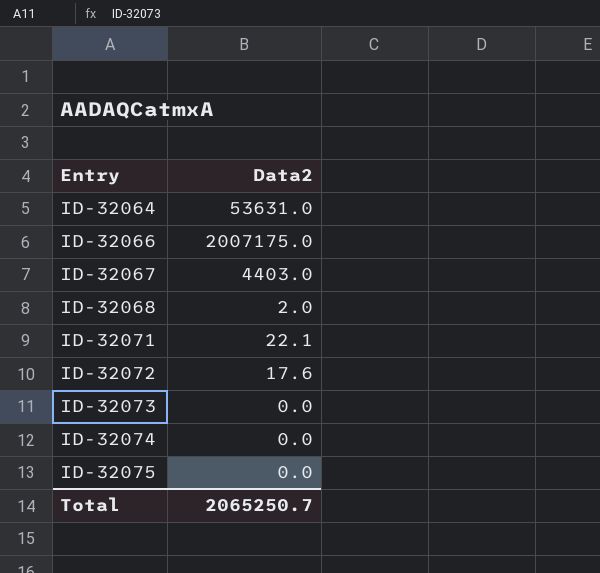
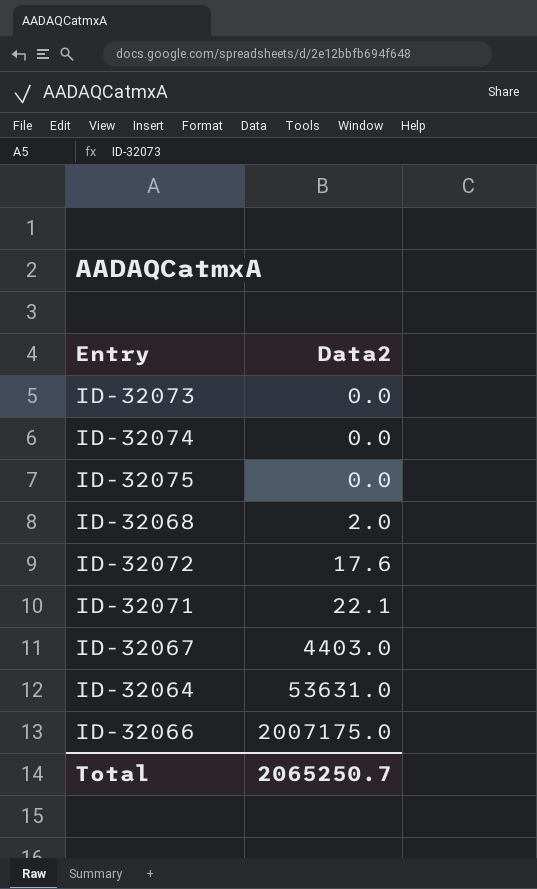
row order: Entry ascending -> Data2 ascending

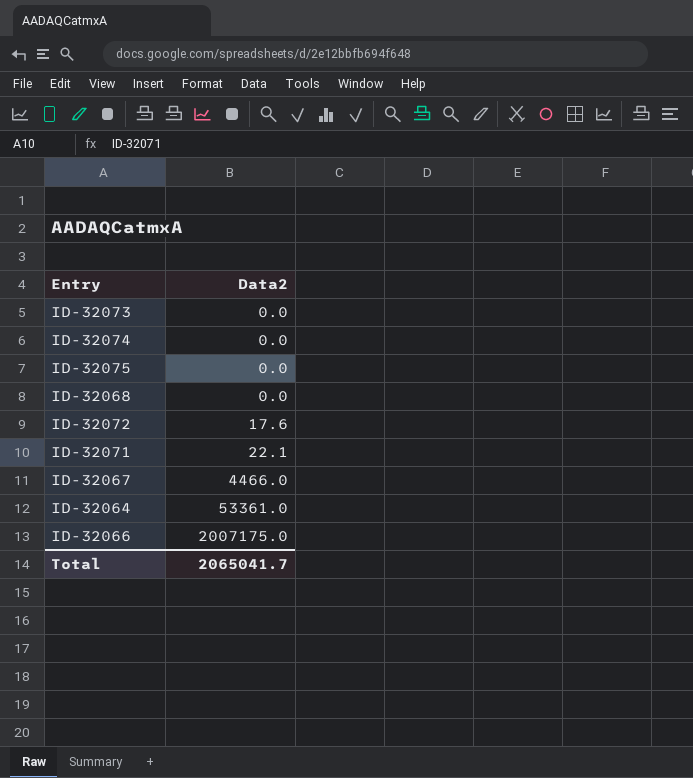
ID-32068 | Data2: 2.0 -> 0.0
ID-32067 | Data2: 4403.0 -> 4466.0
ID-32064 | Data2: 53631.0 -> 53361.0
Total | Data2: 2065250.7 -> 2065041.7

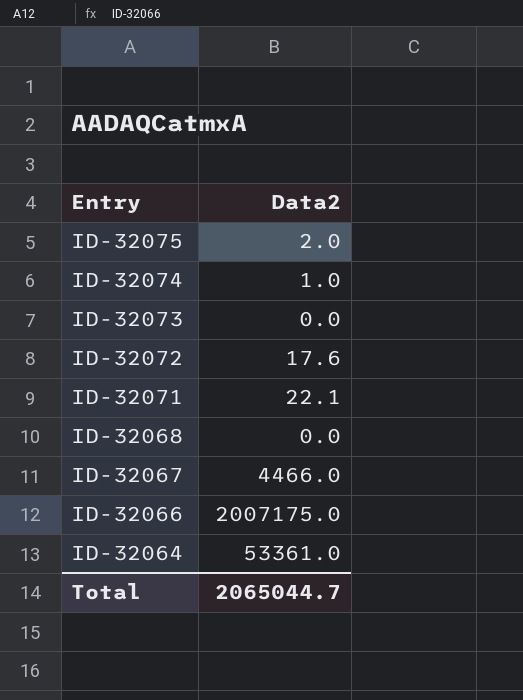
row order: Data2 ascending -> Entry descending
ID-32075 | Data2: 0.0 -> 2.0
ID-32074 | Data2: 0.0 -> 1.0
Total | Data2: 2065041.7 -> 2065044.7

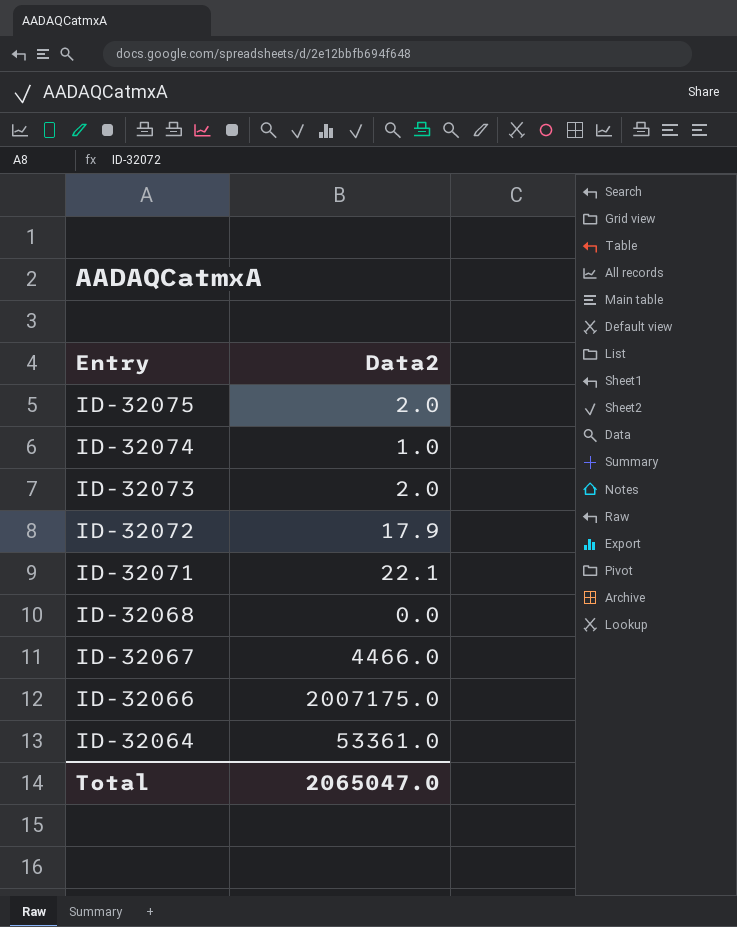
ID-32073 | Data2: 0.0 -> 2.0
ID-32072 | Data2: 17.6 -> 17.9
Total | Data2: 2065044.7 -> 2065047.0

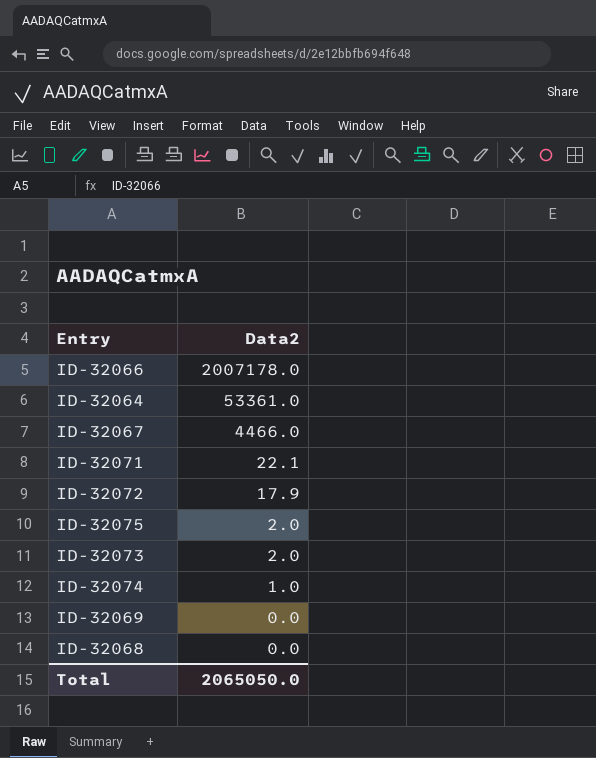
row order: Entry descending -> Data2 descending
ID-32066 | Data2: 2007175.0 -> 2007178.0
row ID-32069: none -> 0.0
Total | Data2: 2065047.0 -> 2065050.0

